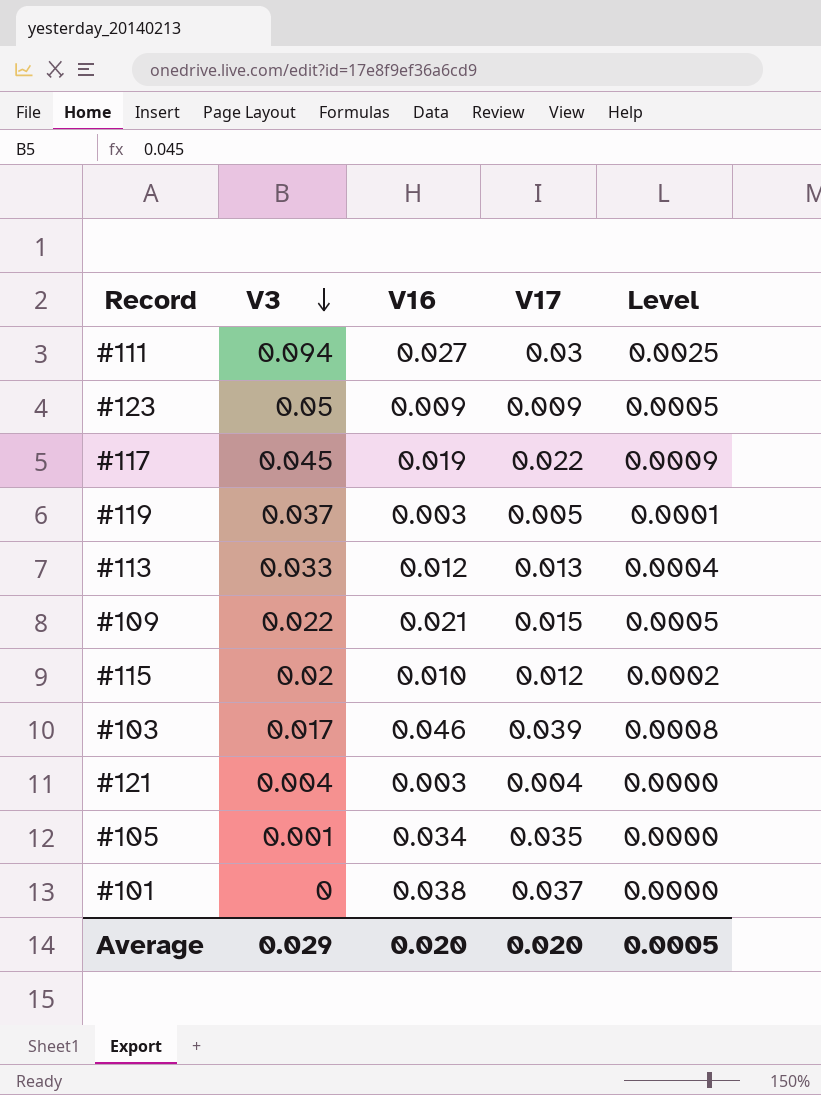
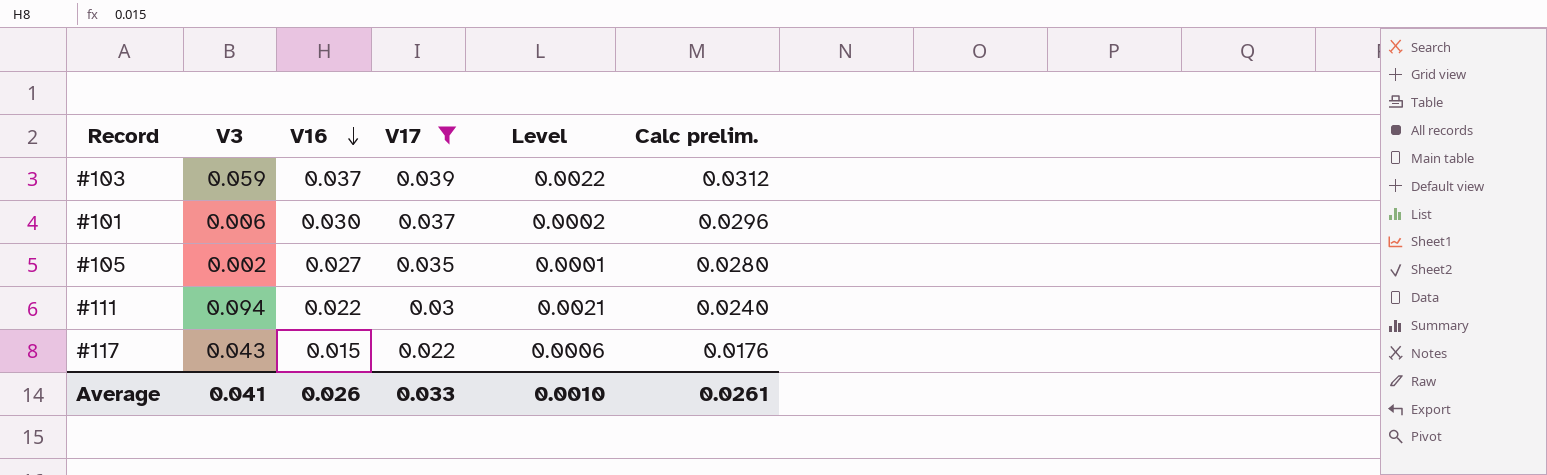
filter: none -> V17 >= 0.022
row order: V3 descending -> V16 descending
column Calc prelim. | formula: none -> [V17] * 0.8
#103 | V3: 0.017 -> 0.059
#103 | V16: 0.046 -> 0.037
#103 | Level: 0.0008 -> 0.0022
#101 | V3: 0 -> 0.006
#101 | V16: 0.038 -> 0.030
#101 | Level: 0.0000 -> 0.0002
#105 | V3: 0.001 -> 0.002
#105 | V16: 0.034 -> 0.027
#105 | Level: 0.0000 -> 0.0001
#111 | V16: 0.027 -> 0.022
#111 | Level: 0.0025 -> 0.0021
#117 | V3: 0.045 -> 0.043
#117 | V16: 0.019 -> 0.015
#117 | Level: 0.0009 -> 0.0006
Average | V3: 0.029 -> 0.041
Average | V16: 0.020 -> 0.026
Average | V17: 0.020 -> 0.033
Average | Level: 0.0005 -> 0.0010

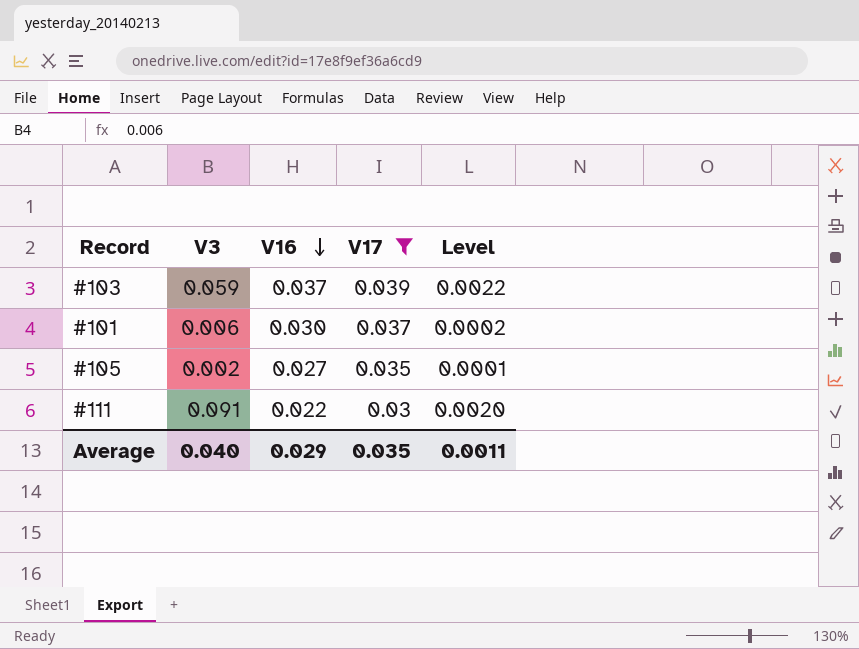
column Calc prelim. | formula: [V17] * 0.8 -> none
row #117: 0.043 | 0.015 | 0.022 | 0.0006 | 0.0176 -> none
#111 | V3: 0.094 -> 0.091
#111 | Level: 0.0021 -> 0.0020
Average | V3: 0.041 -> 0.040
Average | V16: 0.026 -> 0.029
Average | V17: 0.033 -> 0.035
Average | Level: 0.0010 -> 0.0011

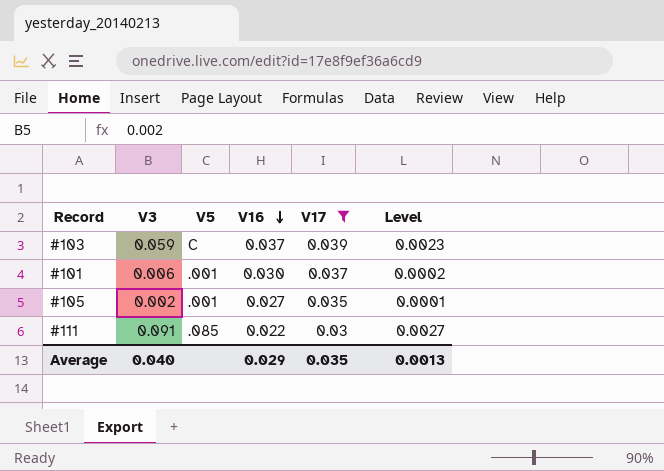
column V5 | position: none -> 3
column Level | formula: [V3] * [V16] -> [V3] * [V17]
Average | Level: 0.0011 -> 0.0013

